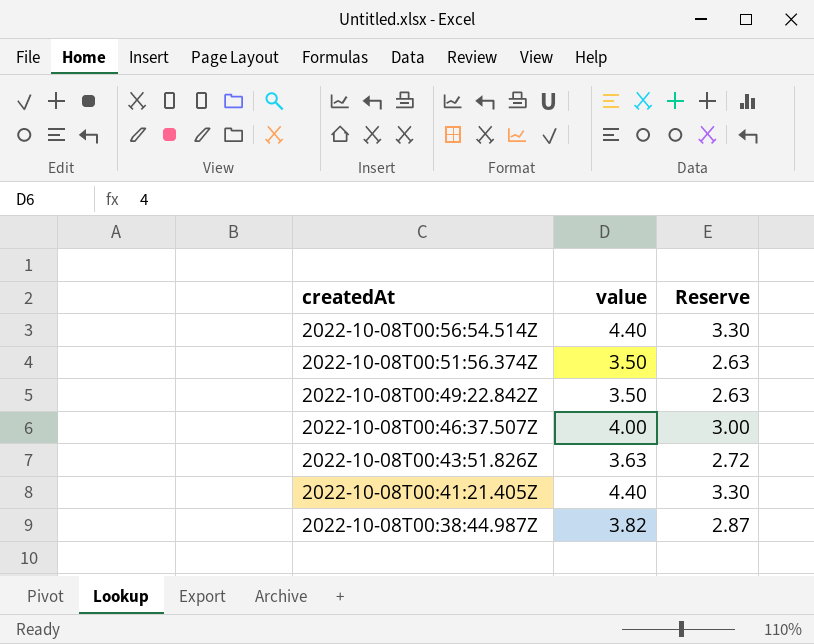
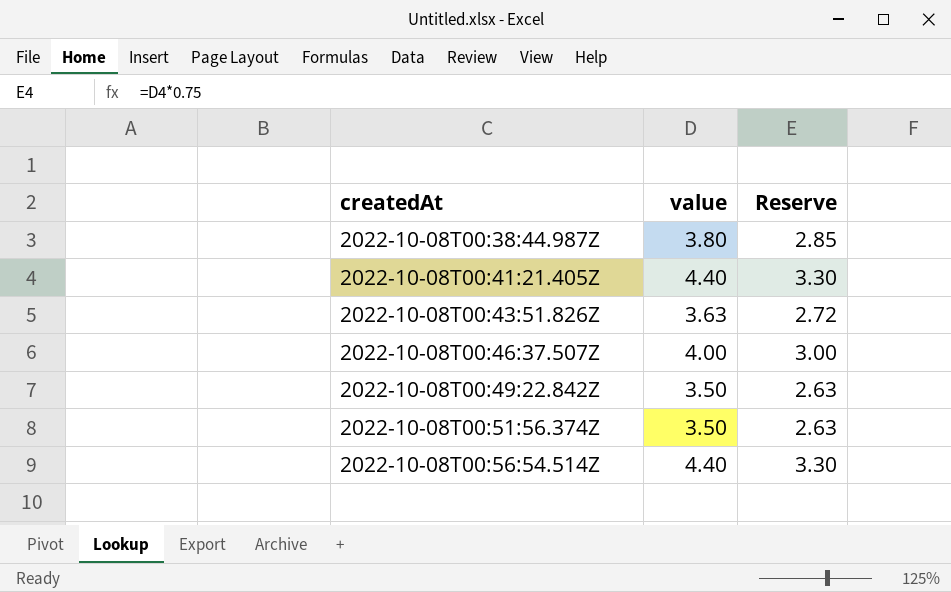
row order: createdAt descending -> createdAt ascending
2022-10-08T00:38:44.987Z | value: 3.82 -> 3.80
2022-10-08T00:38:44.987Z | Reserve: 2.87 -> 2.85

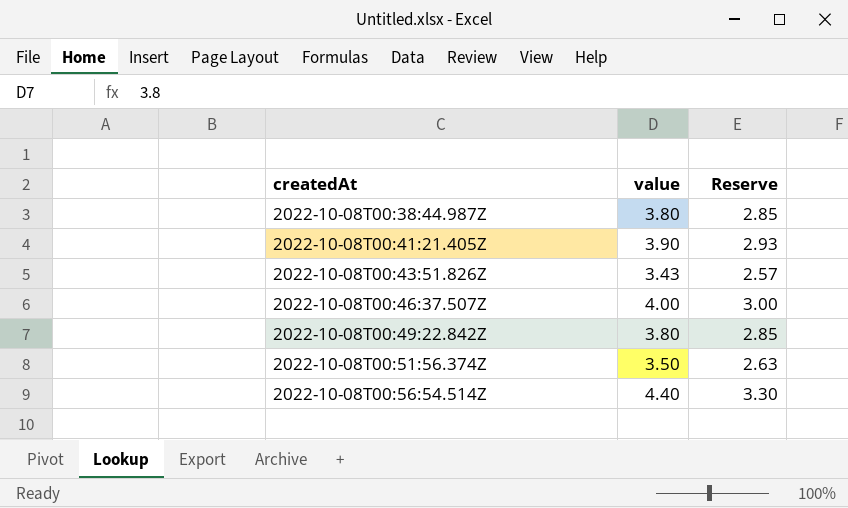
2022-10-08T00:41:21.405Z | value: 4.40 -> 3.90
2022-10-08T00:41:21.405Z | Reserve: 3.30 -> 2.93
2022-10-08T00:43:51.826Z | value: 3.63 -> 3.43
2022-10-08T00:43:51.826Z | Reserve: 2.72 -> 2.57
2022-10-08T00:49:22.842Z | value: 3.50 -> 3.80
2022-10-08T00:49:22.842Z | Reserve: 2.63 -> 2.85

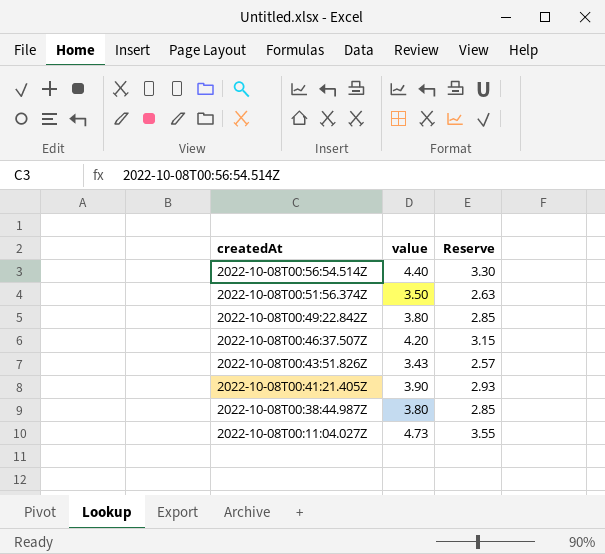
row order: createdAt ascending -> createdAt descending
2022-10-08T00:46:37.507Z | value: 4.00 -> 4.20
2022-10-08T00:46:37.507Z | Reserve: 3.00 -> 3.15
row 2022-10-08T00:11:04.027Z: none -> 4.73 | 3.55

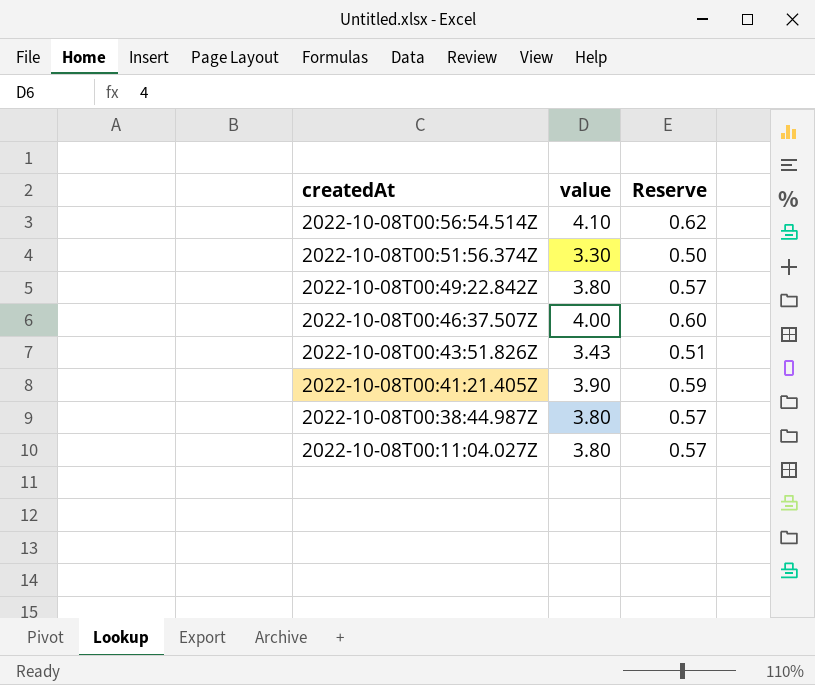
column Reserve | formula: [value] * 0.75 -> [value] * 0.15
2022-10-08T00:56:54.514Z | value: 4.40 -> 4.10
2022-10-08T00:51:56.374Z | value: 3.50 -> 3.30
2022-10-08T00:46:37.507Z | value: 4.20 -> 4.00
2022-10-08T00:11:04.027Z | value: 4.73 -> 3.80

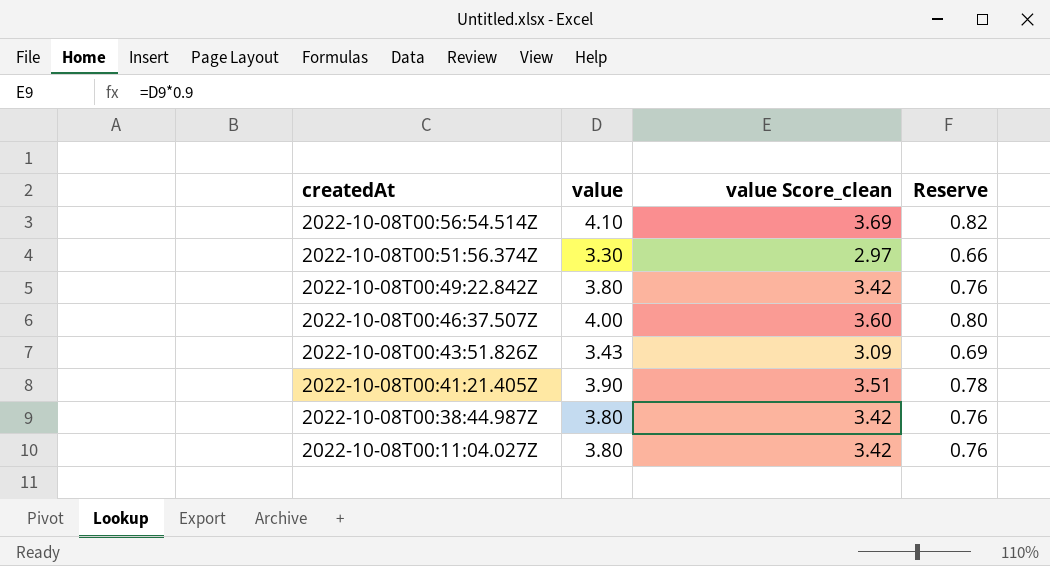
column value Score_clean | formula: none -> [value] * 0.9
column Reserve | formula: [value] * 0.15 -> [value] * 0.2

